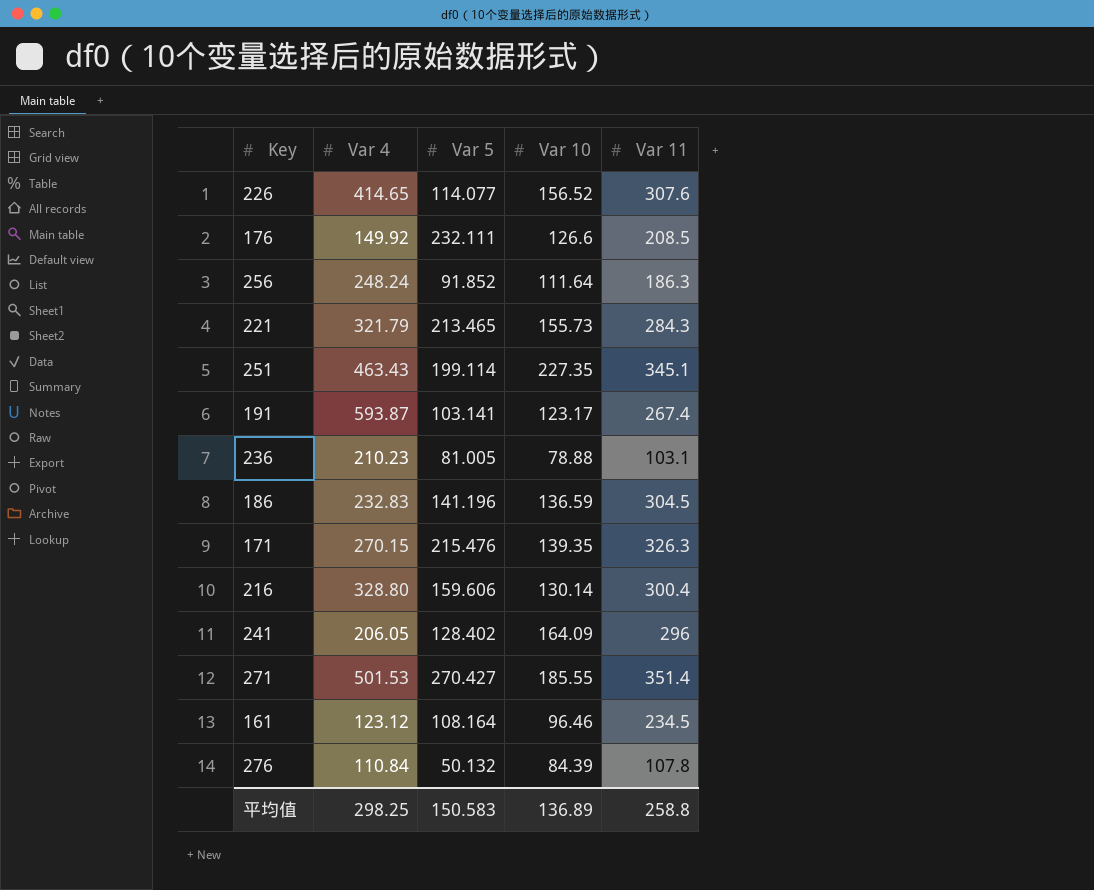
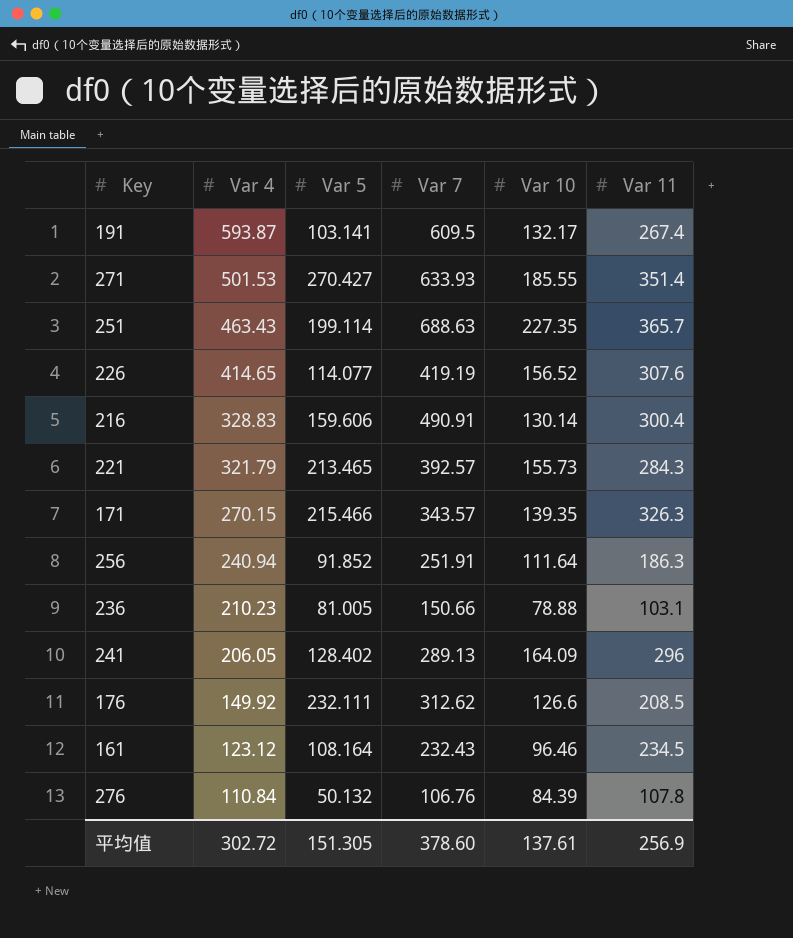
row order: none -> Var 4 descending
column Var 7 | position: none -> 4
row 186: 232.83 | 141.196 | 136.59 | 304.5 -> none
191 | Var 10: 123.17 -> 132.17
251 | Var 11: 345.1 -> 365.7
216 | Var 4: 328.80 -> 328.83
171 | Var 5: 215.476 -> 215.466
256 | Var 4: 248.24 -> 240.94
平均值 | Var 4: 298.25 -> 302.72
平均值 | Var 5: 150.583 -> 151.305
平均值 | Var 10: 136.89 -> 137.61
平均值 | Var 11: 258.8 -> 256.9

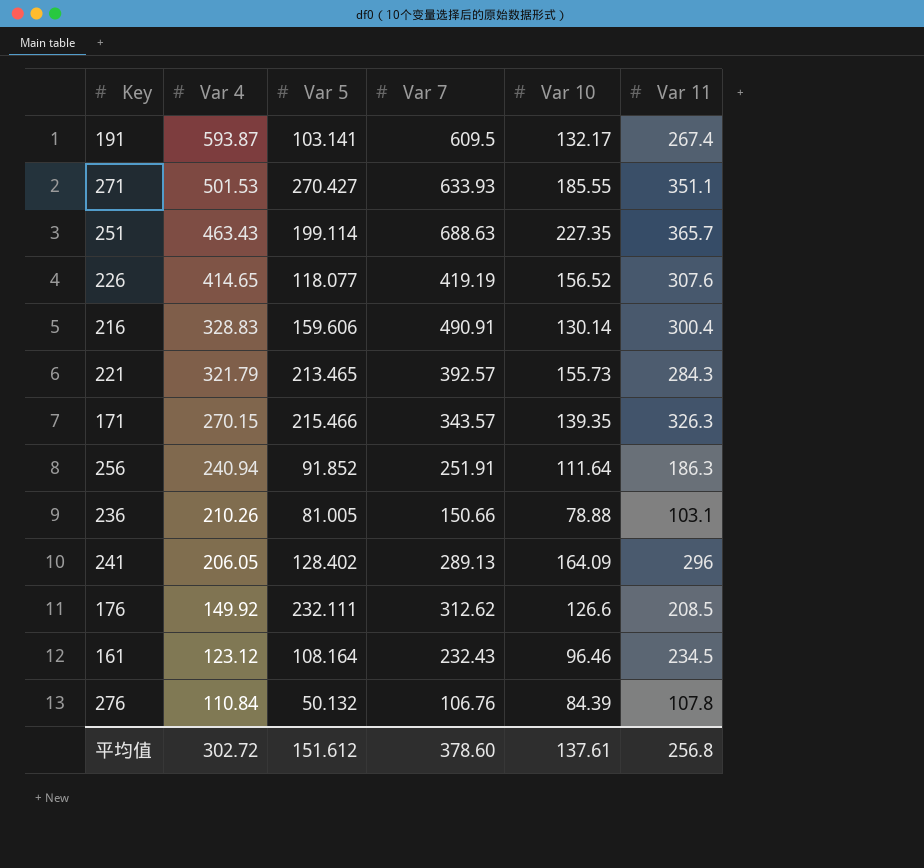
271 | Var 11: 351.4 -> 351.1
226 | Var 5: 114.077 -> 118.077
236 | Var 4: 210.23 -> 210.26
平均值 | Var 5: 151.305 -> 151.612
平均值 | Var 11: 256.9 -> 256.8

